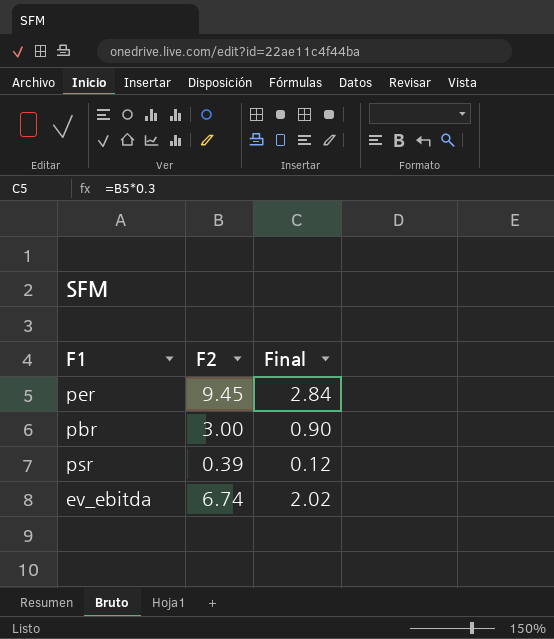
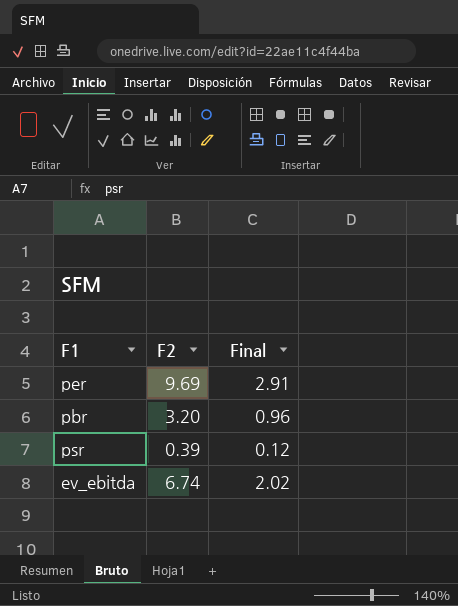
per | F2: 9.45 -> 9.69
per | Final: 2.84 -> 2.91
pbr | F2: 3.00 -> 3.20
pbr | Final: 0.90 -> 0.96

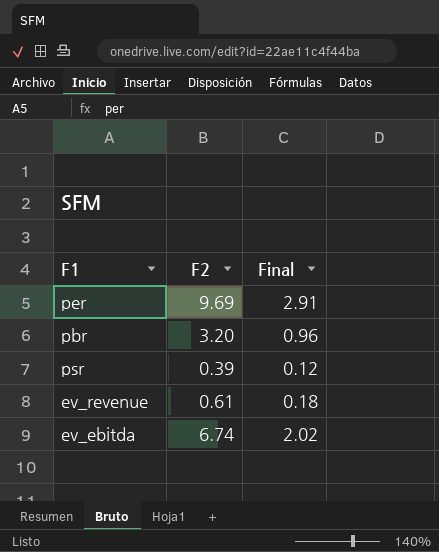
row ev_revenue: none -> 0.61 | 0.18

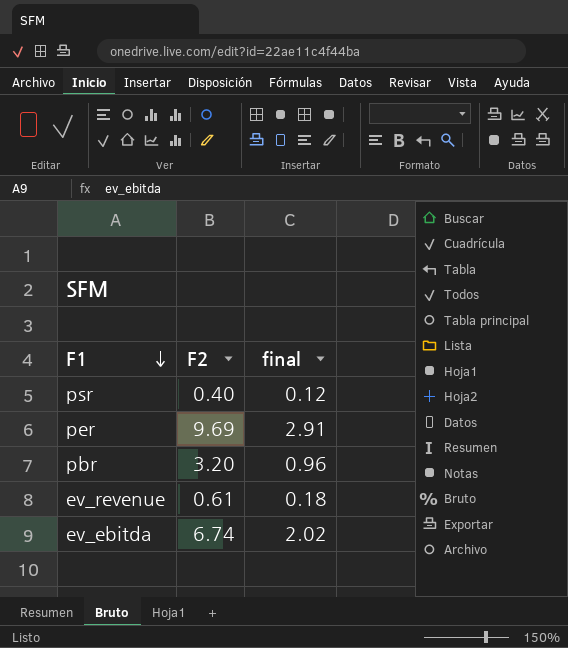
row order: none -> F1 descending
column name: Final -> final
psr | F2: 0.39 -> 0.40

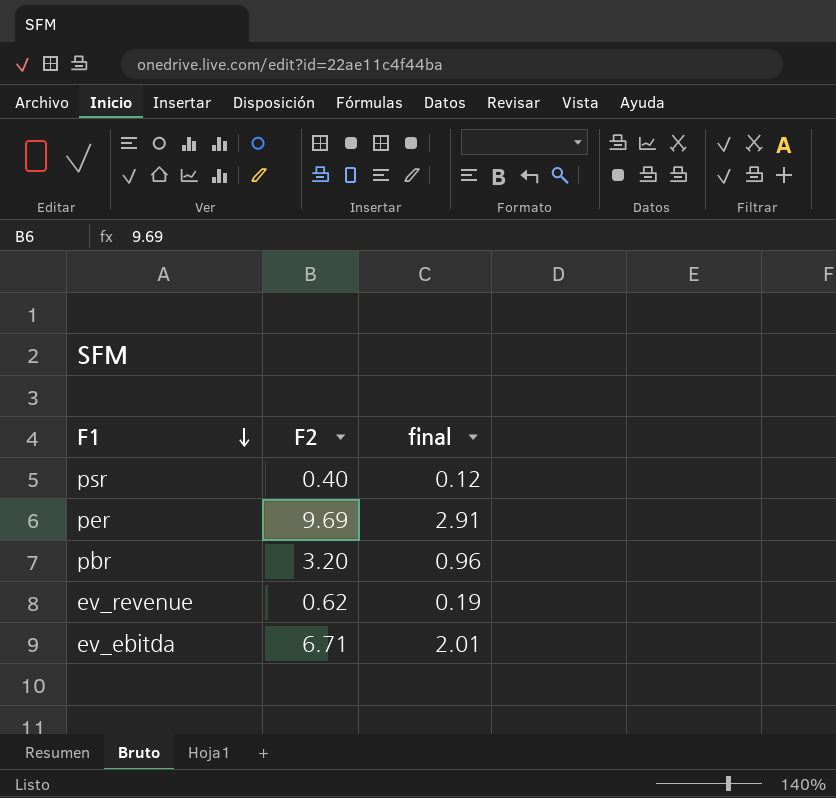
ev_revenue | F2: 0.61 -> 0.62
ev_revenue | final: 0.18 -> 0.19
ev_ebitda | F2: 6.74 -> 6.71
ev_ebitda | final: 2.02 -> 2.01

